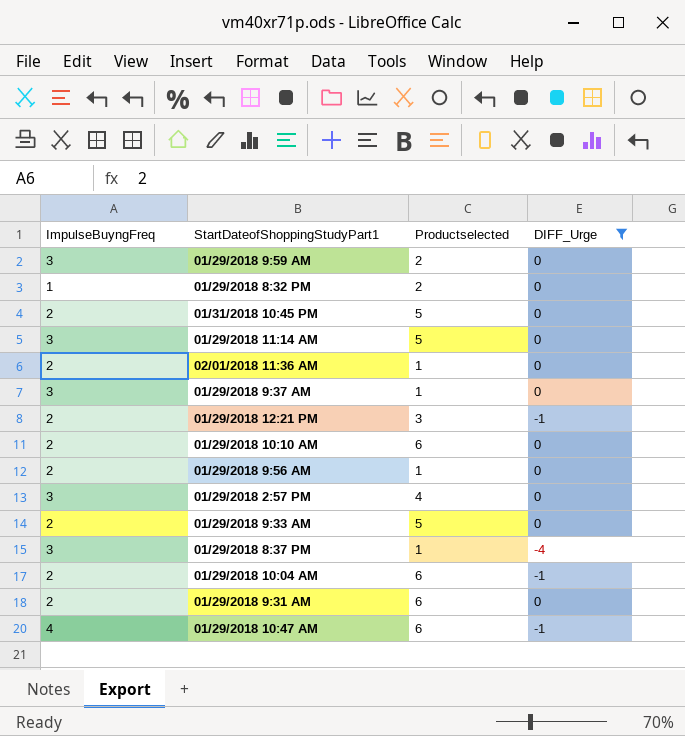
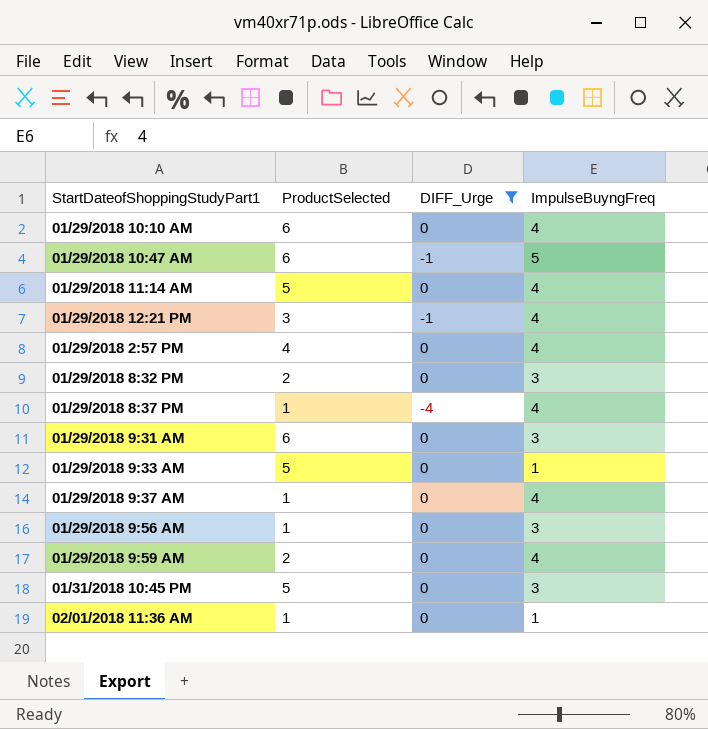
row order: none -> StartDateofShoppingStudyPart1 ascending
column name: Productselected -> ProductSelected
column ImpulseBuyngFreq | position: 1 -> 4
row 01/29/2018 10:04 AM: 2 | 6 | -1 -> none
01/29/2018 10:10 AM | ImpulseBuyngFreq: 2 -> 4
01/29/2018 10:47 AM | ImpulseBuyngFreq: 4 -> 5
01/29/2018 11:14 AM | ImpulseBuyngFreq: 3 -> 4
01/29/2018 12:21 PM | ImpulseBuyngFreq: 2 -> 4
01/29/2018 2:57 PM | ImpulseBuyngFreq: 3 -> 4
01/29/2018 8:32 PM | ImpulseBuyngFreq: 1 -> 3
01/29/2018 8:37 PM | ImpulseBuyngFreq: 3 -> 4
01/29/2018 9:31 AM | ImpulseBuyngFreq: 2 -> 3
01/29/2018 9:33 AM | ImpulseBuyngFreq: 2 -> 1
01/29/2018 9:37 AM | ImpulseBuyngFreq: 3 -> 4
01/29/2018 9:56 AM | ImpulseBuyngFreq: 2 -> 3
01/29/2018 9:59 AM | ImpulseBuyngFreq: 3 -> 4
01/31/2018 10:45 PM | ImpulseBuyngFreq: 2 -> 3
02/01/2018 11:36 AM | ImpulseBuyngFreq: 2 -> 1

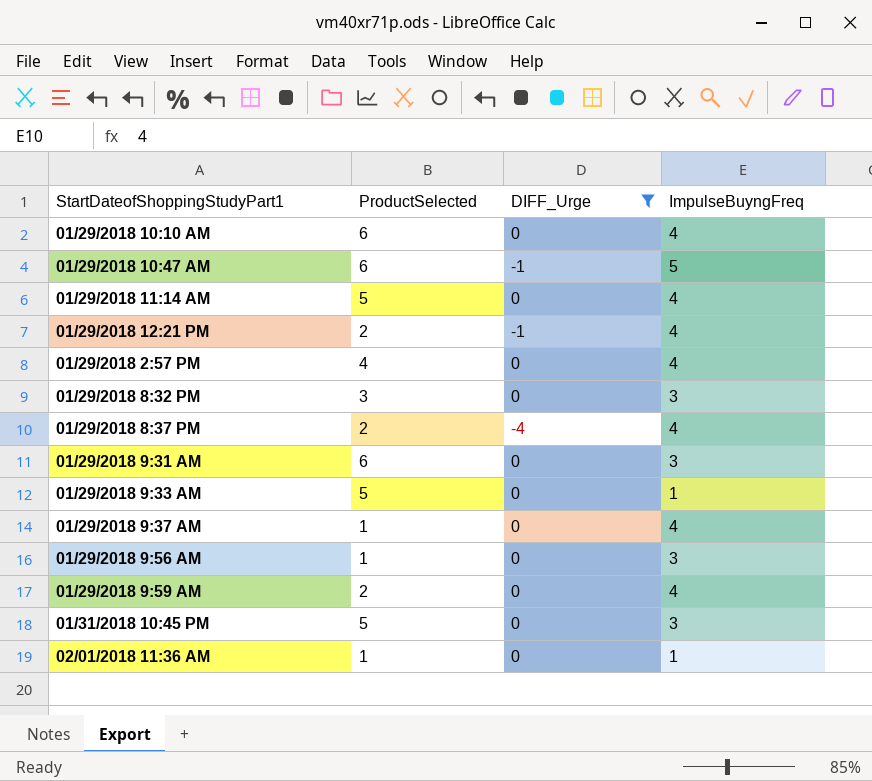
01/29/2018 12:21 PM | ProductSelected: 3 -> 2
01/29/2018 8:32 PM | ProductSelected: 2 -> 3
01/29/2018 8:37 PM | ProductSelected: 1 -> 2

